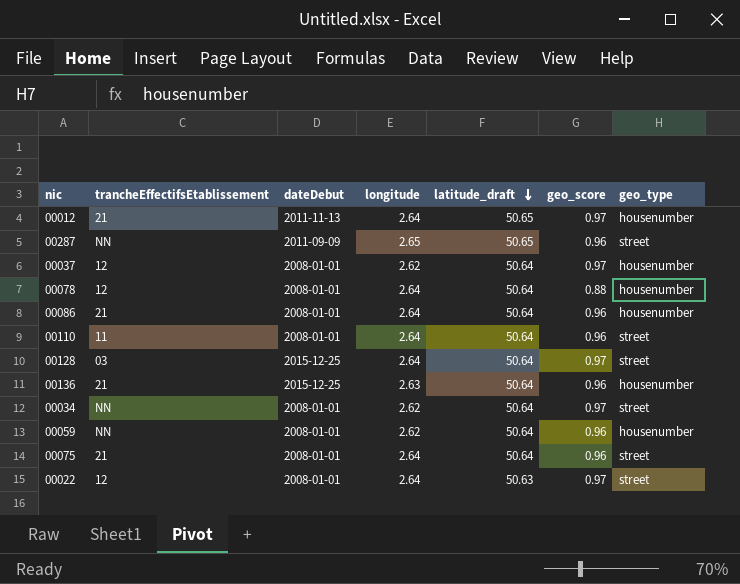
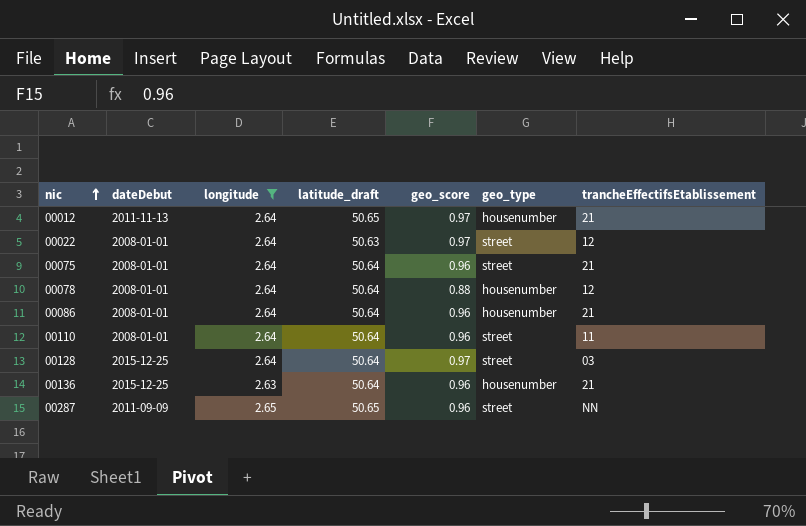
filter: none -> longitude != 2.62
row order: latitude_draft descending -> nic ascending
column trancheEffectifsEtablissement | position: 2 -> 7

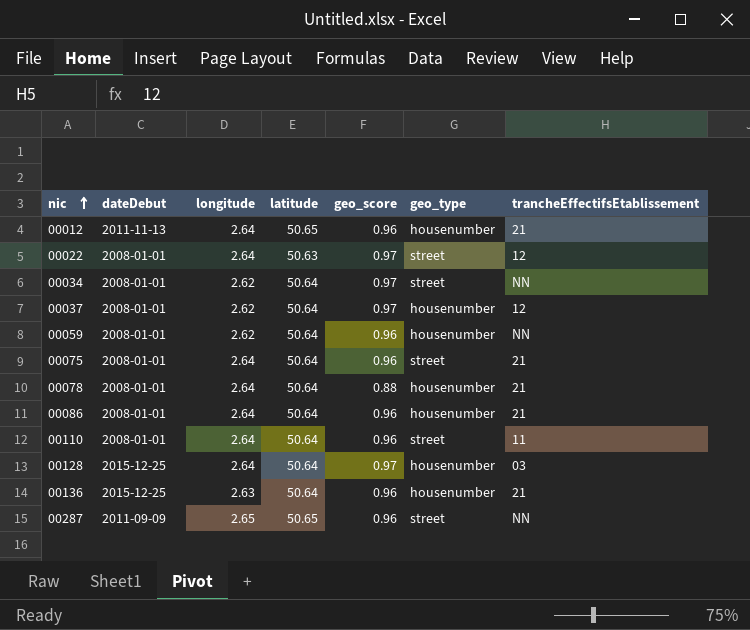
filter: longitude != 2.62 -> none
column name: latitude_draft -> latitude
00012 | geo_score: 0.97 -> 0.96
00078 | trancheEffectifsEtablissement: 12 -> 21
00128 | geo_type: street -> housenumber

